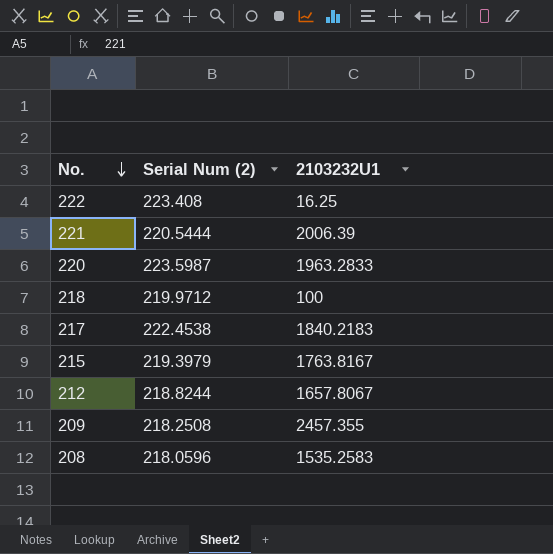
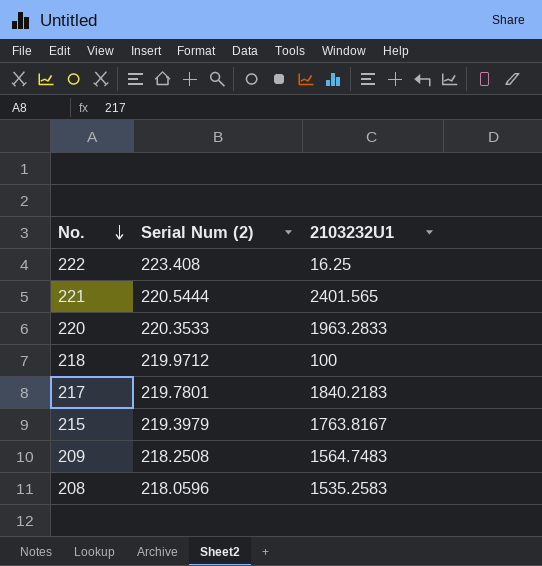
row 212: 218.8244 | 1657.8067 -> none
221 | 2103232U1: 2006.39 -> 2401.565
220 | Serial Num (2): 223.5987 -> 220.3533
217 | Serial Num (2): 222.4538 -> 219.7801
209 | 2103232U1: 2457.355 -> 1564.7483

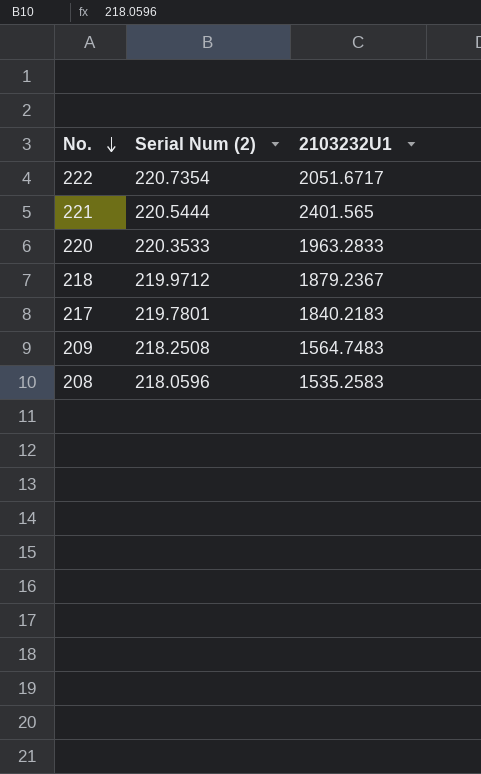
row 215: 219.3979 | 1763.8167 -> none
222 | Serial Num (2): 223.408 -> 220.7354
222 | 2103232U1: 16.25 -> 2051.6717
218 | 2103232U1: 100 -> 1879.2367

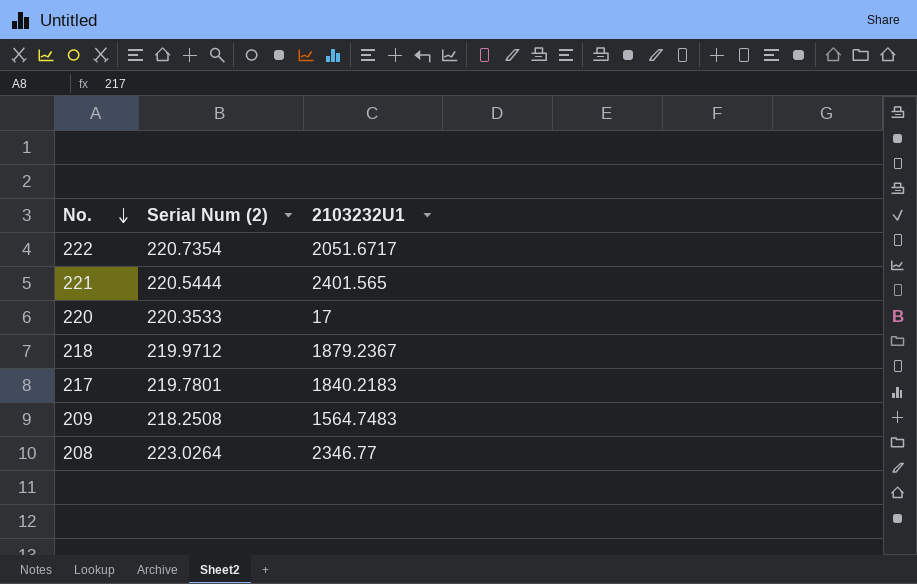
220 | 2103232U1: 1963.2833 -> 17
208 | Serial Num (2): 218.0596 -> 223.0264
208 | 2103232U1: 1535.2583 -> 2346.77

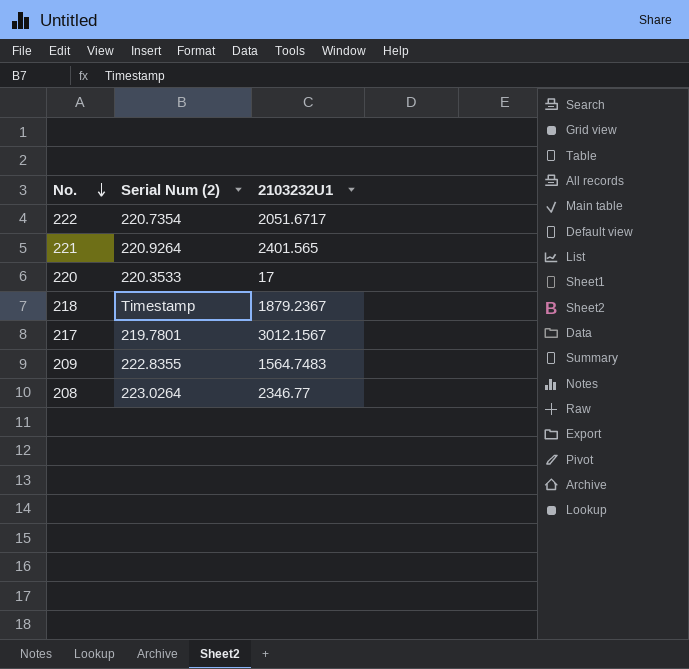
221 | Serial Num (2): 220.5444 -> 220.9264
218 | Serial Num (2): 219.9712 -> Timestamp
217 | 2103232U1: 1840.2183 -> 3012.1567
209 | Serial Num (2): 218.2508 -> 222.8355

